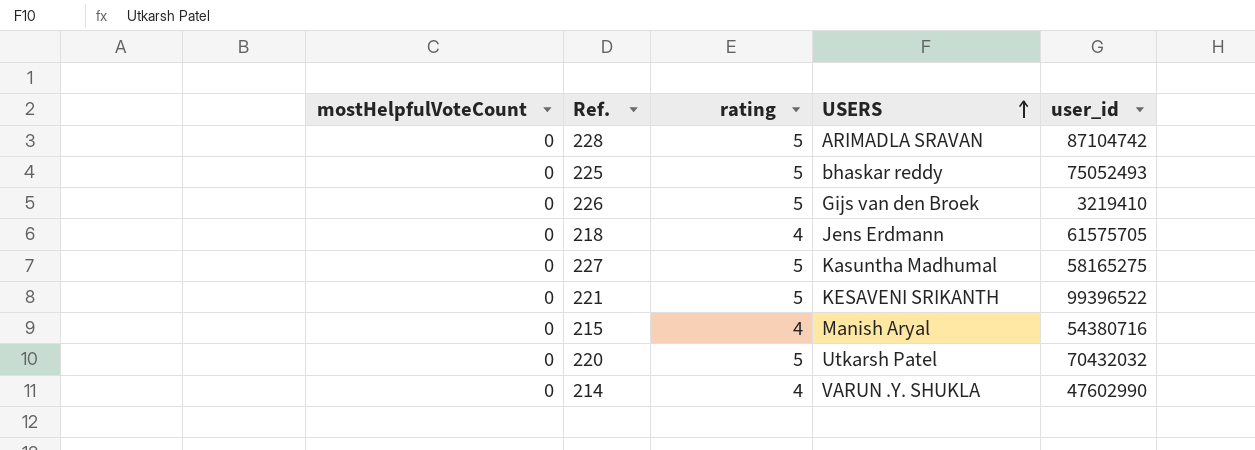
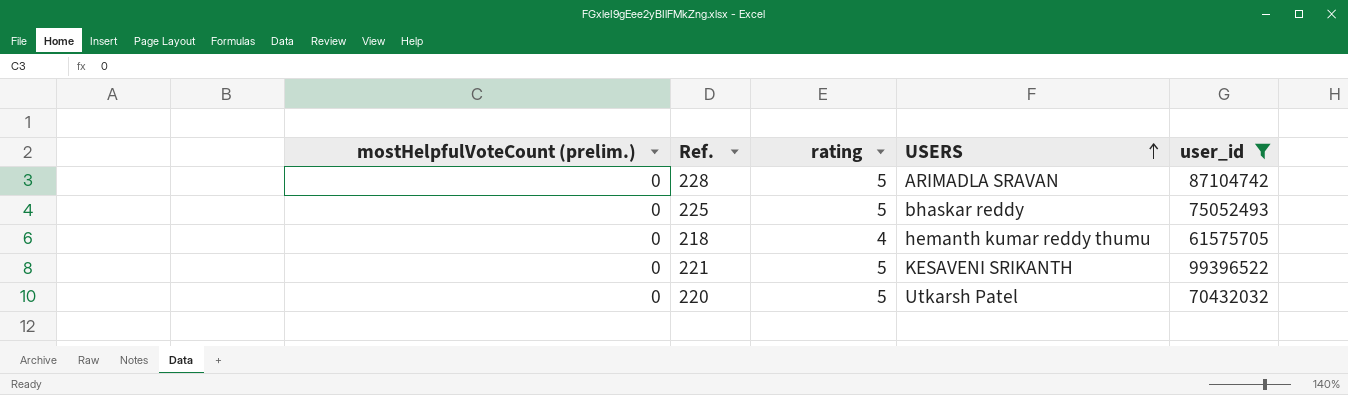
filter: none -> user_id >= 61575705
column name: mostHelpfulVoteCount -> mostHelpfulVoteCount (prelim.)
218 | USERS: Jens Erdmann -> hemanth kumar reddy thumu

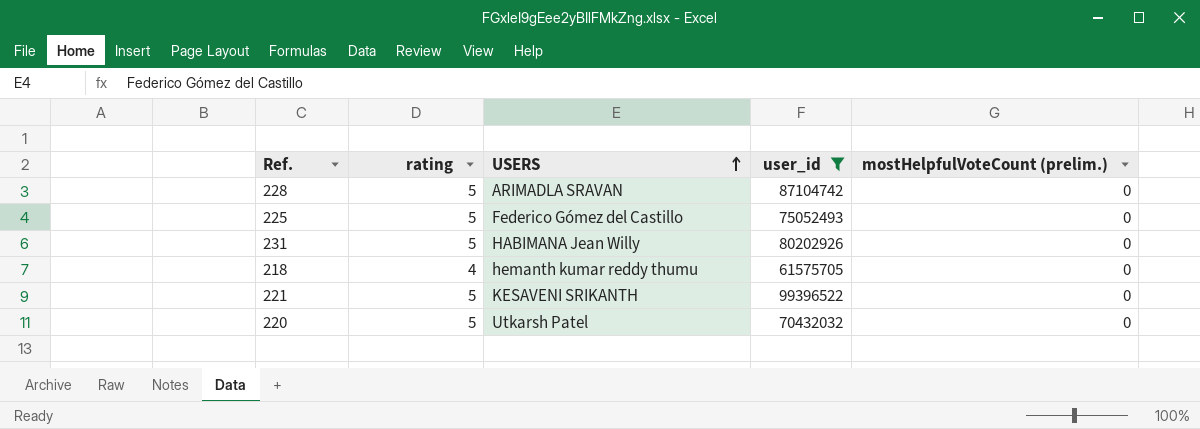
column mostHelpfulVoteCount (prelim.) | position: 1 -> 5
225 | USERS: bhaskar reddy -> Federico Gómez del Castillo
row 231: none -> 5 | HABIMANA Jean Willy | 80202926 | 0

